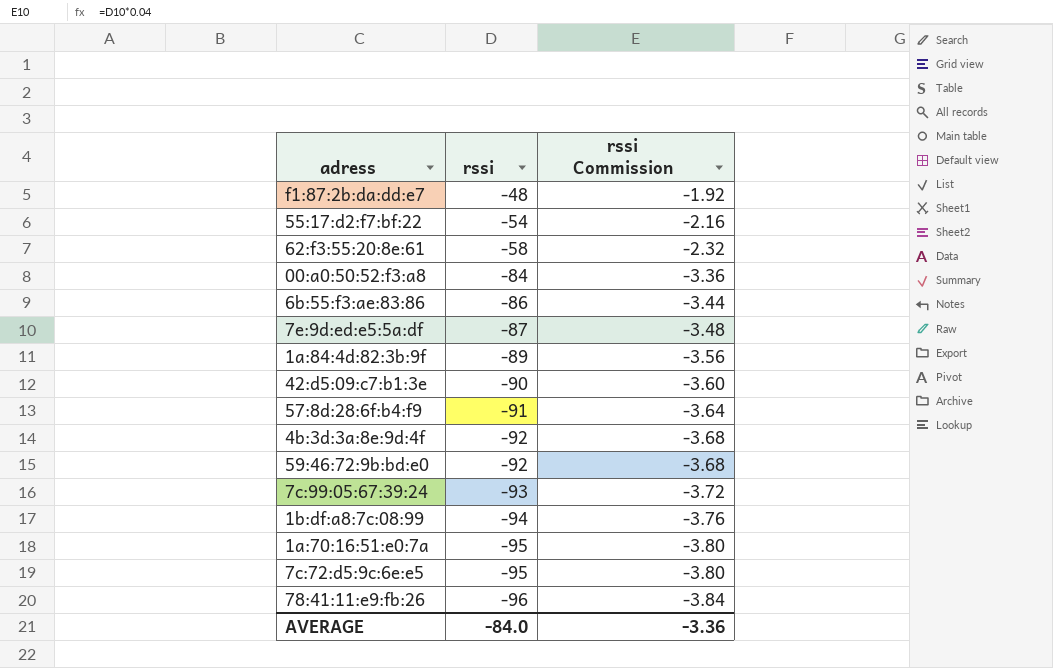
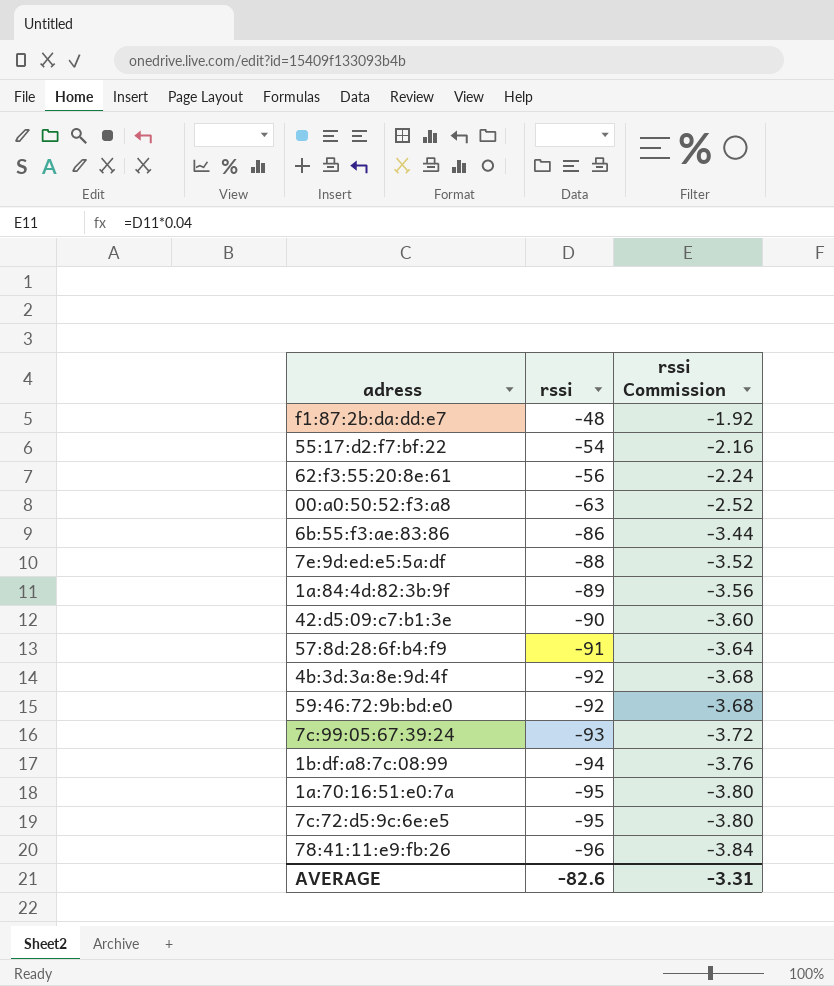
62:f3:55:20:8e:61 | rssi: -58 -> -56
62:f3:55:20:8e:61 | rssi Commission: -2.32 -> -2.24
00:a0:50:52:f3:a8 | rssi: -84 -> -63
00:a0:50:52:f3:a8 | rssi Commission: -3.36 -> -2.52
7e:9d:ed:e5:5a:df | rssi: -87 -> -88
7e:9d:ed:e5:5a:df | rssi Commission: -3.48 -> -3.52
AVERAGE | rssi: -84.0 -> -82.6
AVERAGE | rssi Commission: -3.36 -> -3.31

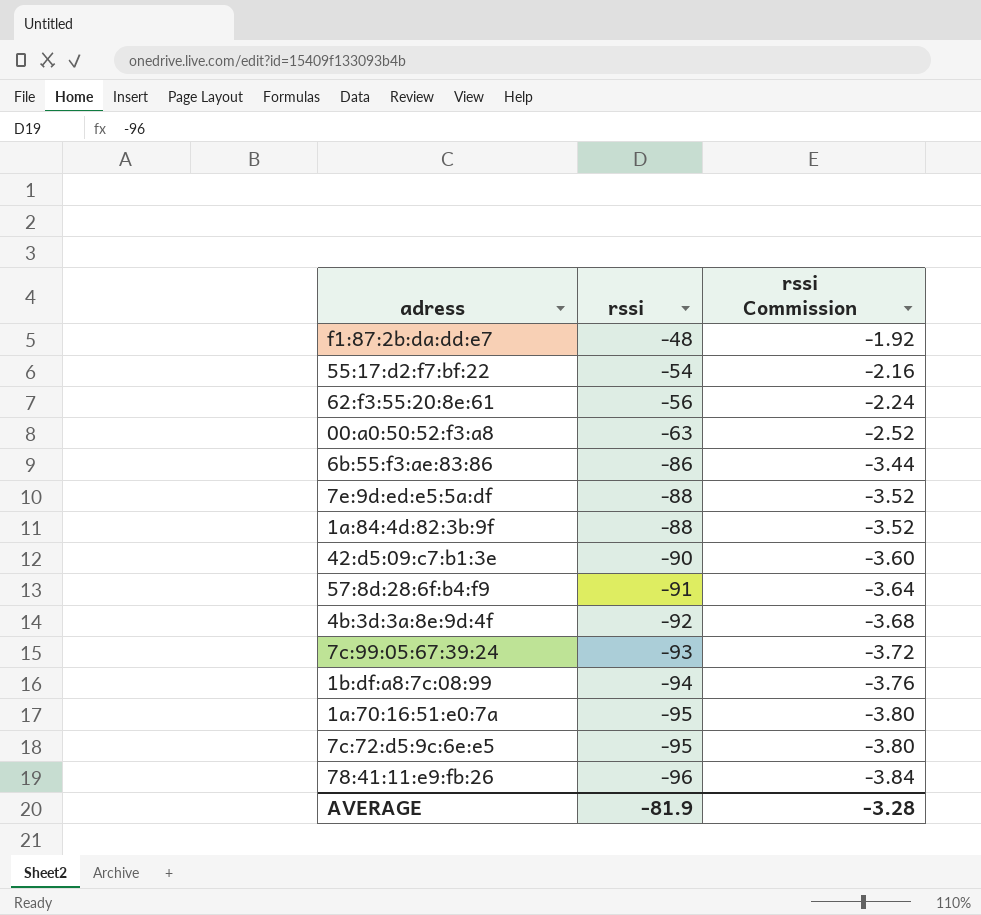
row 59:46:72:9b:bd:e0: -92 | -3.68 -> none
1a:84:4d:82:3b:9f | rssi: -89 -> -88
1a:84:4d:82:3b:9f | rssi Commission: -3.56 -> -3.52
AVERAGE | rssi: -82.6 -> -81.9
AVERAGE | rssi Commission: -3.31 -> -3.28

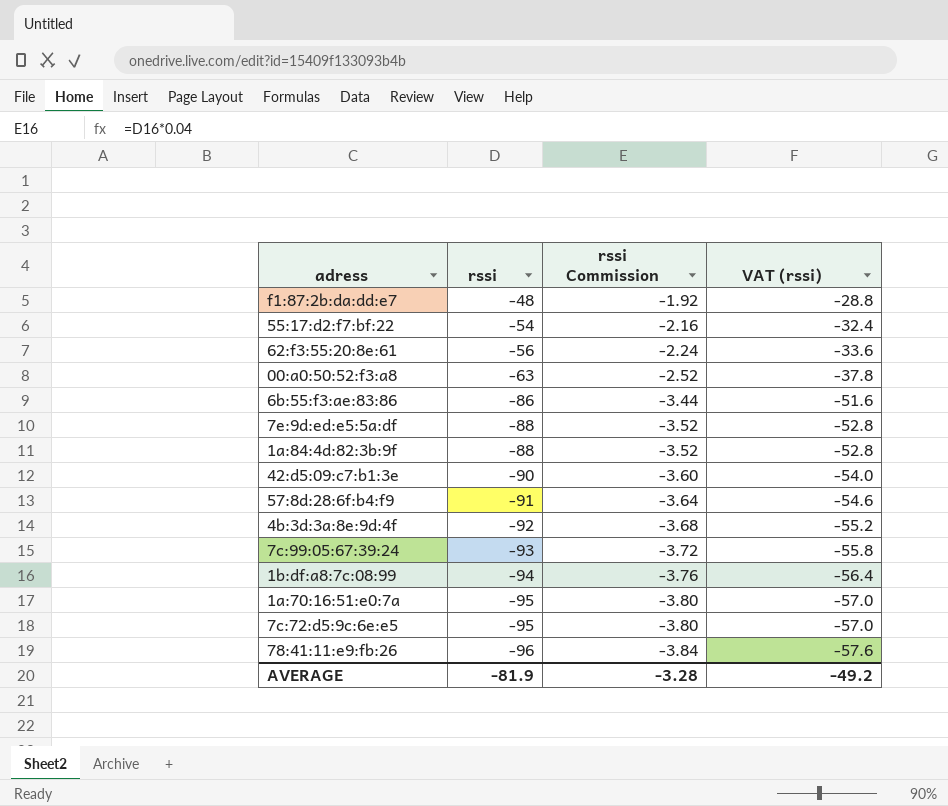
column VAT (rssi) | formula: none -> [rssi] * 0.6

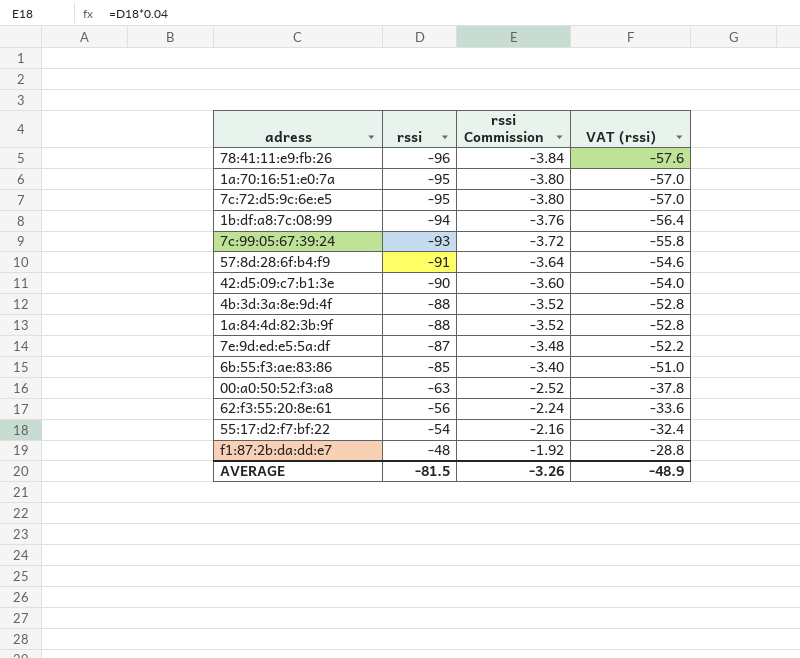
row order: rssi descending -> rssi ascending
4b:3d:3a:8e:9d:4f | rssi: -92 -> -88
4b:3d:3a:8e:9d:4f | rssi Commission: -3.68 -> -3.52
4b:3d:3a:8e:9d:4f | VAT (rssi): -55.2 -> -52.8
7e:9d:ed:e5:5a:df | rssi: -88 -> -87
7e:9d:ed:e5:5a:df | rssi Commission: -3.52 -> -3.48
7e:9d:ed:e5:5a:df | VAT (rssi): -52.8 -> -52.2
6b:55:f3:ae:83:86 | rssi: -86 -> -85
6b:55:f3:ae:83:86 | rssi Commission: -3.44 -> -3.40
6b:55:f3:ae:83:86 | VAT (rssi): -51.6 -> -51.0
AVERAGE | rssi: -81.9 -> -81.5
AVERAGE | rssi Commission: -3.28 -> -3.26
AVERAGE | VAT (rssi): -49.2 -> -48.9

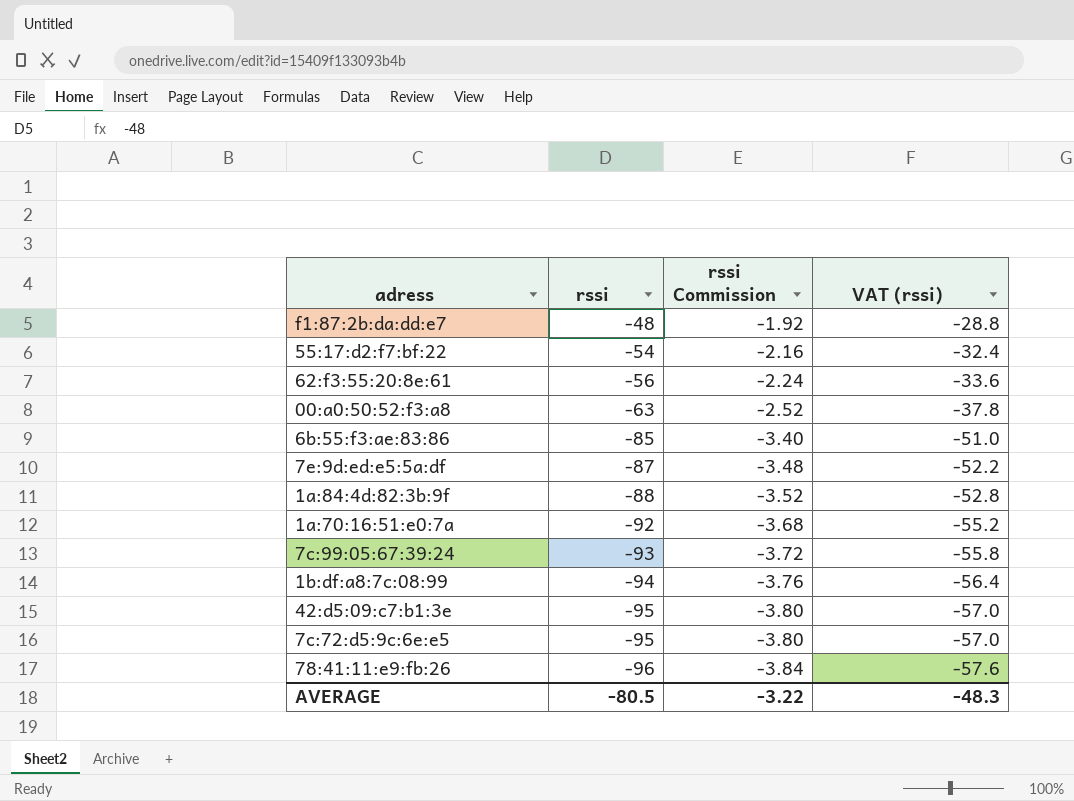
row order: rssi ascending -> rssi descending
row 57:8d:28:6f:b4:f9: -91 | -3.64 | -54.6 -> none
row 4b:3d:3a:8e:9d:4f: -88 | -3.52 | -52.8 -> none
1a:70:16:51:e0:7a | rssi: -95 -> -92
1a:70:16:51:e0:7a | rssi Commission: -3.80 -> -3.68
1a:70:16:51:e0:7a | VAT (rssi): -57.0 -> -55.2
42:d5:09:c7:b1:3e | rssi: -90 -> -95
42:d5:09:c7:b1:3e | rssi Commission: -3.60 -> -3.80
42:d5:09:c7:b1:3e | VAT (rssi): -54.0 -> -57.0
AVERAGE | rssi: -81.5 -> -80.5
AVERAGE | rssi Commission: -3.26 -> -3.22
AVERAGE | VAT (rssi): -48.9 -> -48.3

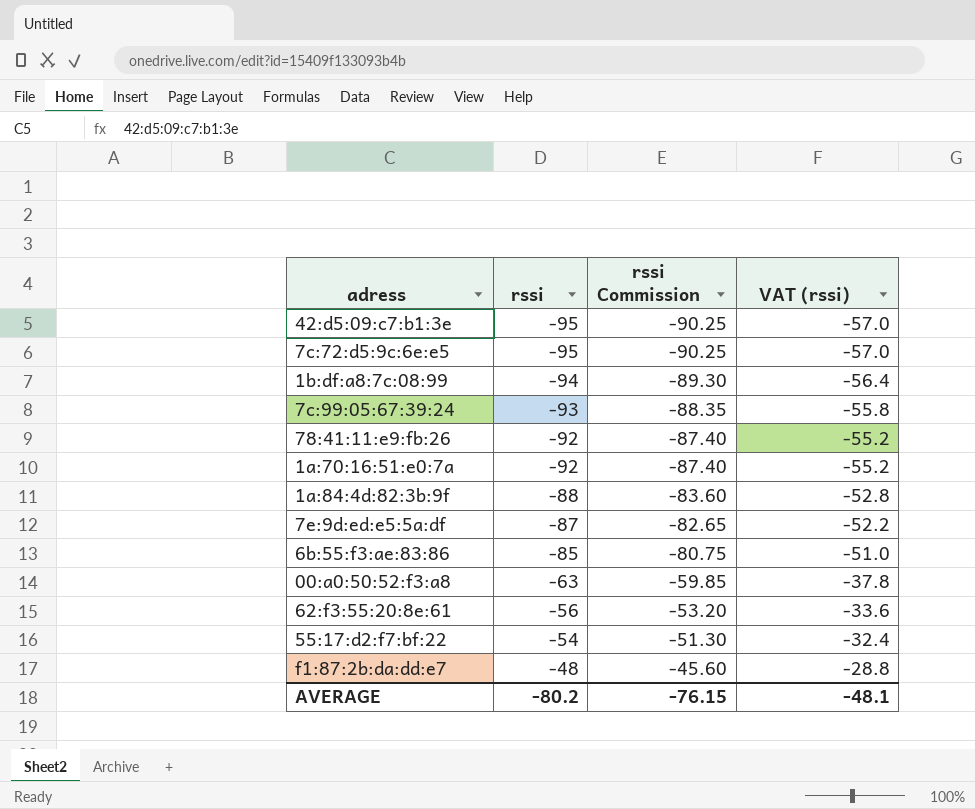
row order: rssi descending -> rssi ascending
column rssi Commission | formula: [rssi] * 0.04 -> [rssi] * 0.95
78:41:11:e9:fb:26 | rssi: -96 -> -92
78:41:11:e9:fb:26 | VAT (rssi): -57.6 -> -55.2
AVERAGE | rssi: -80.5 -> -80.2
AVERAGE | rssi Commission: -3.22 -> -76.15
AVERAGE | VAT (rssi): -48.3 -> -48.1

